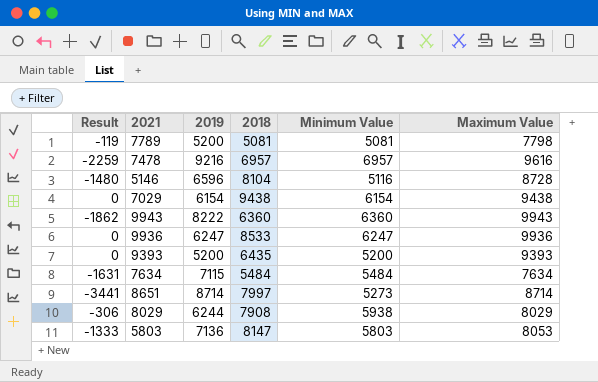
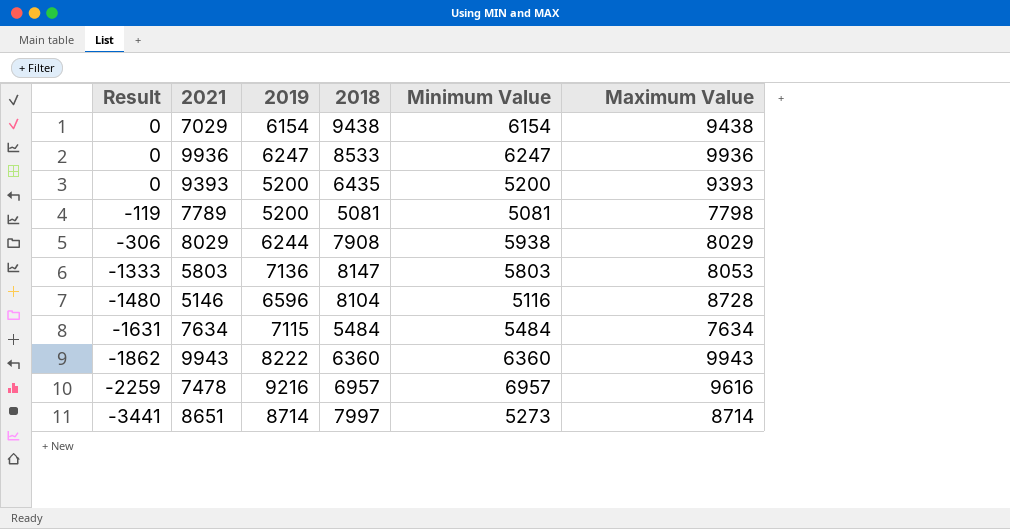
row order: none -> Result descending

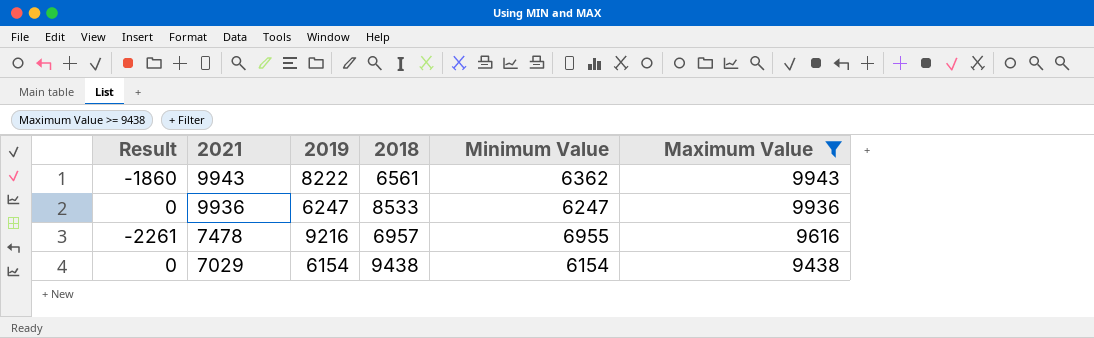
filter: none -> Maximum Value >= 9438
row order: Result descending -> 2021 descending
9943 | Result: -1862 -> -1860
9943 | 2018: 6360 -> 6561
9943 | Minimum Value: 6360 -> 6362
7478 | Result: -2259 -> -2261
7478 | Minimum Value: 6957 -> 6955

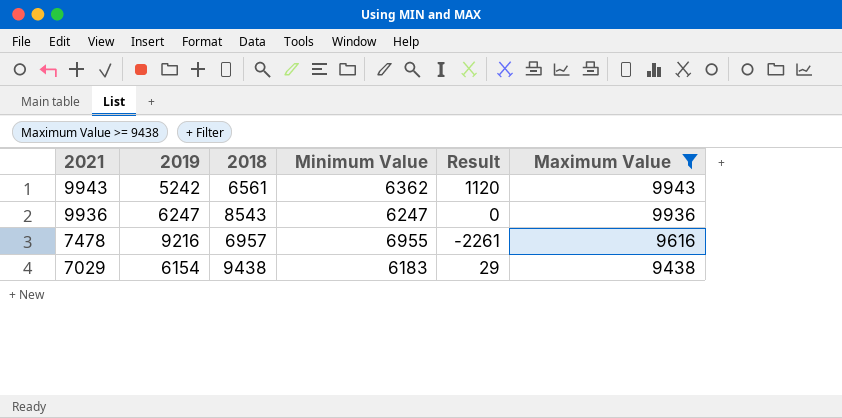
column Result | position: 1 -> 5
9943 | 2019: 8222 -> 5242
9943 | Result: -1860 -> 1120
9936 | 2018: 8533 -> 8543
7029 | Minimum Value: 6154 -> 6183
7029 | Result: 0 -> 29

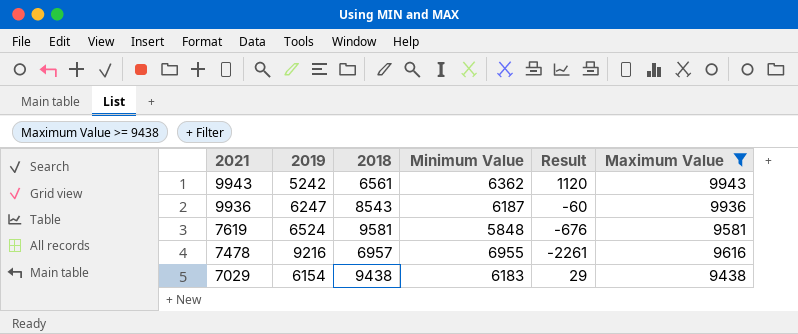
9936 | Minimum Value: 6247 -> 6187
9936 | Result: 0 -> -60
row 7619: none -> 6524 | 9581 | 5848 | -676 | 9581

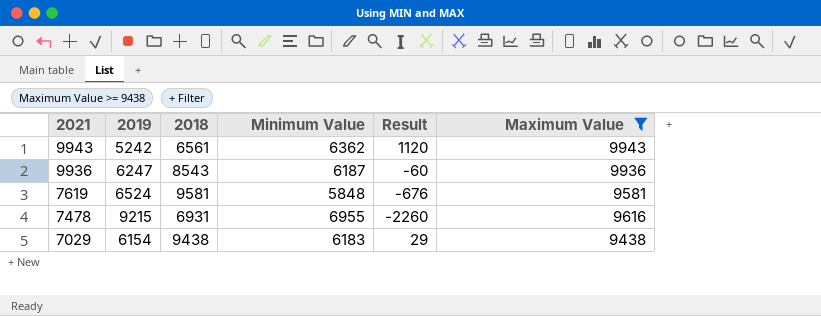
7478 | 2019: 9216 -> 9215
7478 | 2018: 6957 -> 6931
7478 | Result: -2261 -> -2260

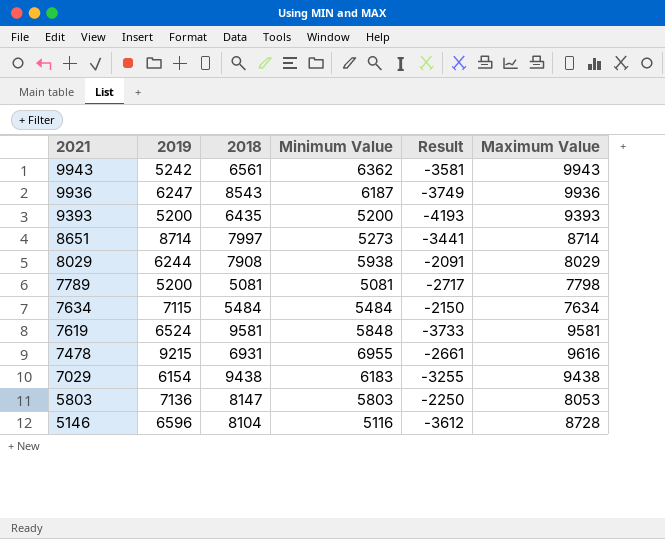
filter: Maximum Value >= 9438 -> none
column Result | formula: [Minimum Value] - [2019] -> [Minimum Value] - [Maximum Value]

